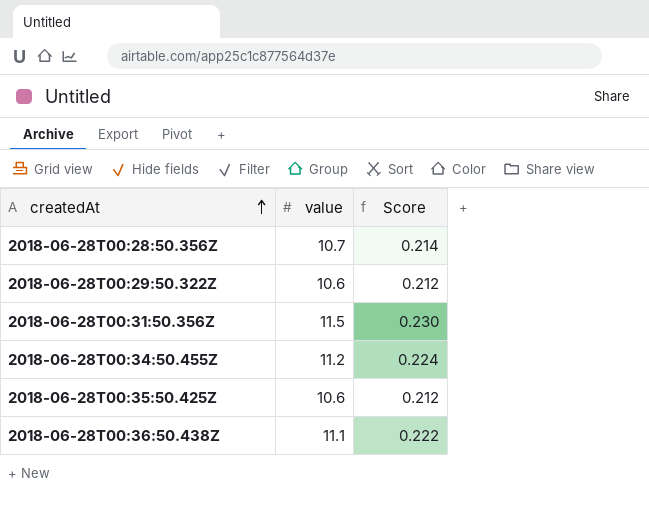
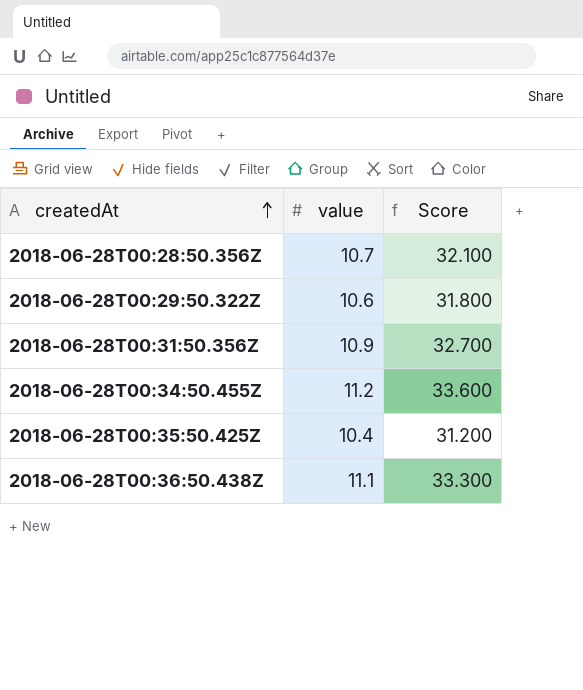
column Score | formula: [value] * 0.02 -> [value] * 3
2018-06-28T00:31:50.356Z | value: 11.5 -> 10.9
2018-06-28T00:35:50.425Z | value: 10.6 -> 10.4

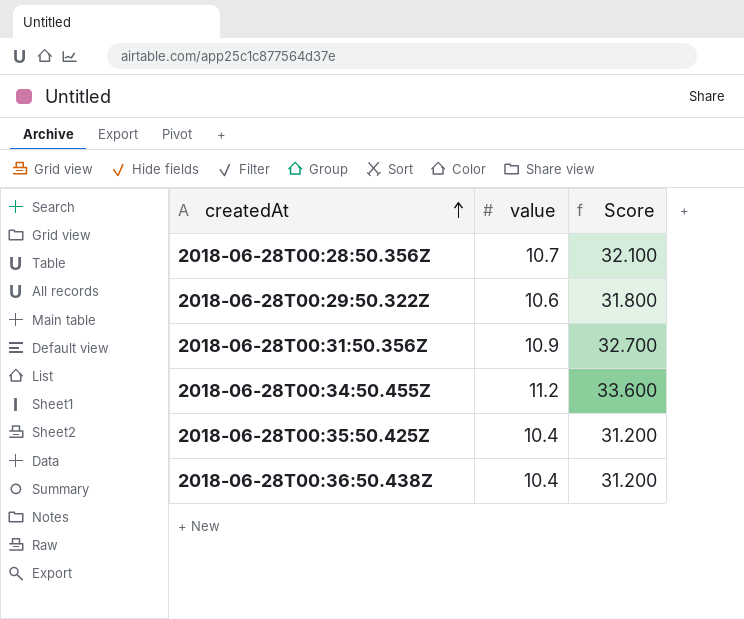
2018-06-28T00:36:50.438Z | value: 11.1 -> 10.4
2018-06-28T00:36:50.438Z | Score: 33.300 -> 31.200

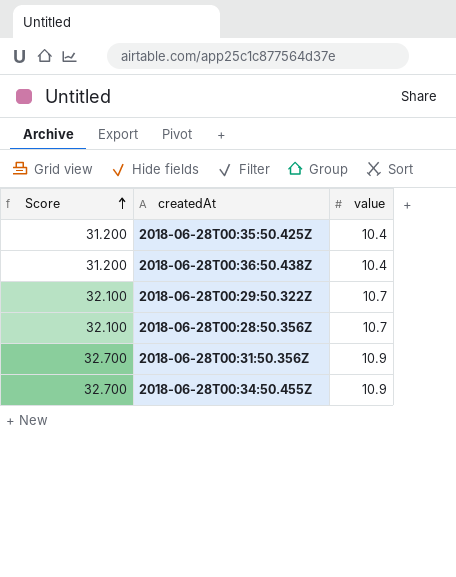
row order: createdAt ascending -> Score ascending
column Score | position: 3 -> 1
2018-06-28T00:29:50.322Z | Score: 31.800 -> 32.100
2018-06-28T00:29:50.322Z | value: 10.6 -> 10.7
2018-06-28T00:34:50.455Z | Score: 33.600 -> 32.700
2018-06-28T00:34:50.455Z | value: 11.2 -> 10.9

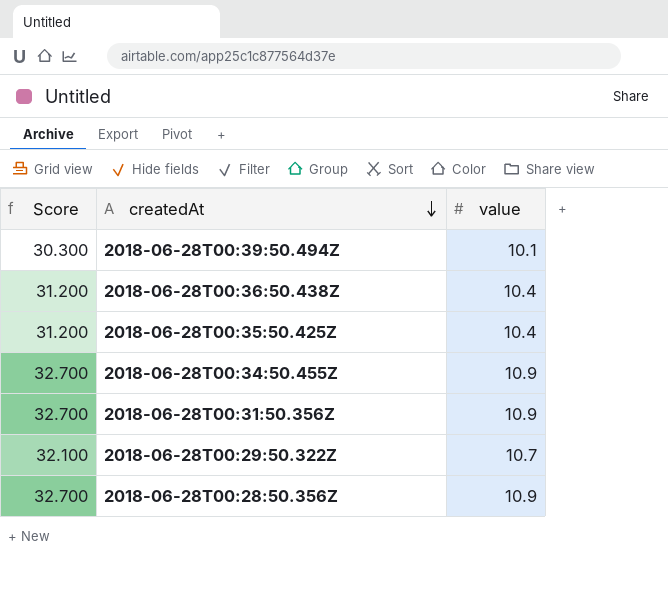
row order: Score ascending -> createdAt descending
row 2018-06-28T00:39:50.494Z: none -> 30.300 | 10.1
2018-06-28T00:28:50.356Z | Score: 32.100 -> 32.700
2018-06-28T00:28:50.356Z | value: 10.7 -> 10.9

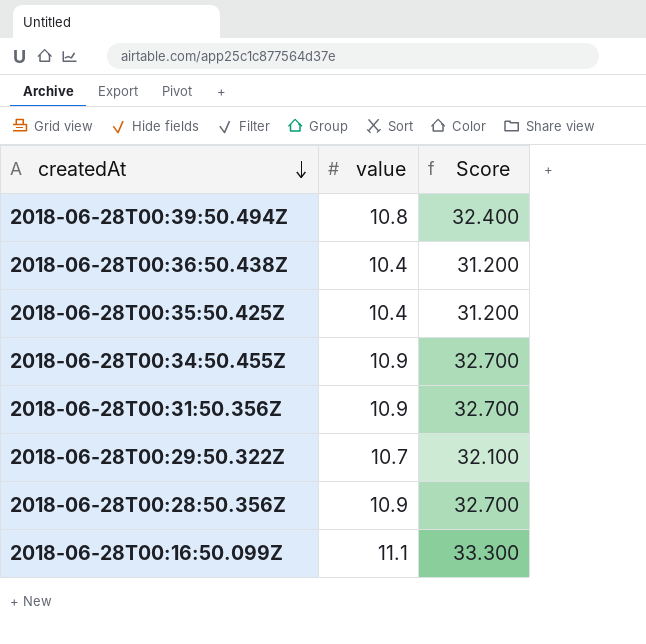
column Score | position: 1 -> 3
2018-06-28T00:39:50.494Z | value: 10.1 -> 10.8
2018-06-28T00:39:50.494Z | Score: 30.300 -> 32.400
row 2018-06-28T00:16:50.099Z: none -> 11.1 | 33.300

